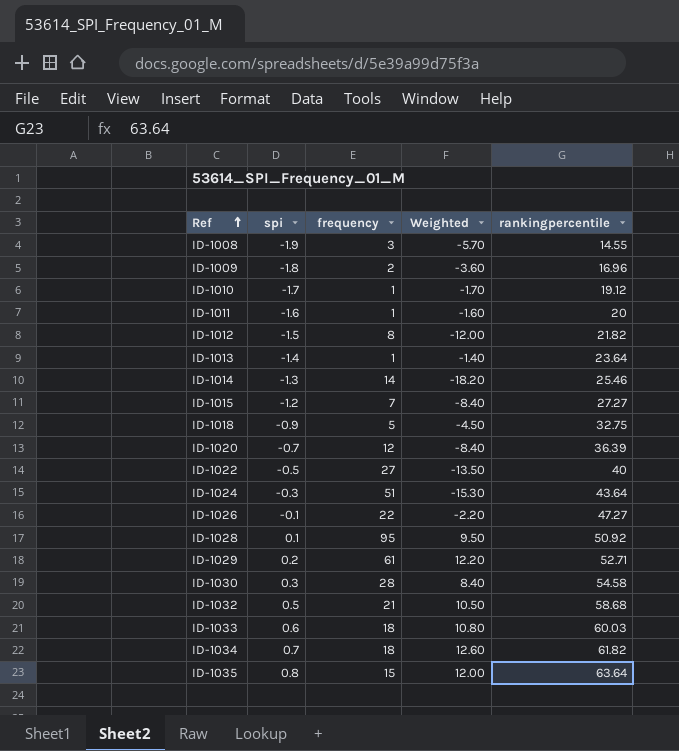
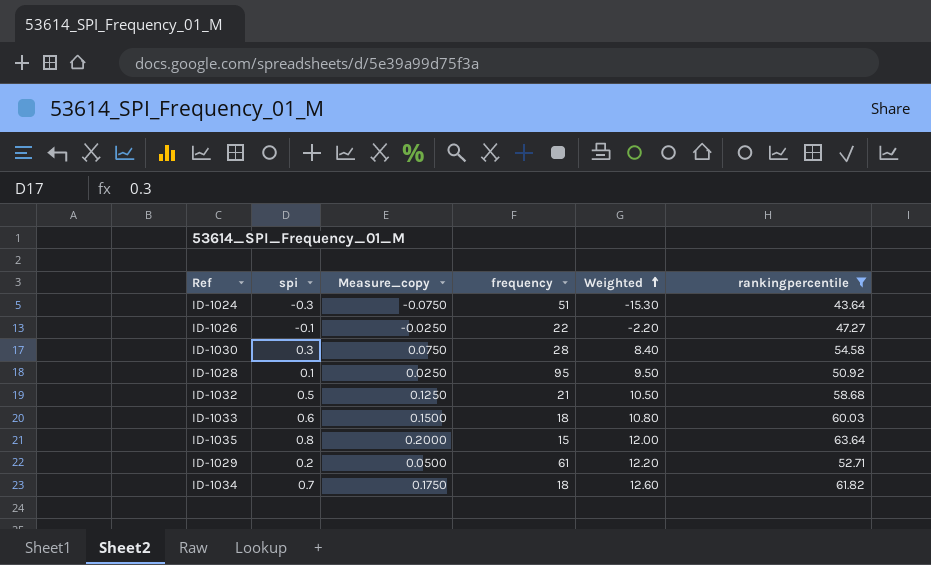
filter: none -> rankingpercentile >= 43.64
row order: Ref ascending -> Weighted ascending
column Measure_copy | formula: none -> [spi] * 0.25

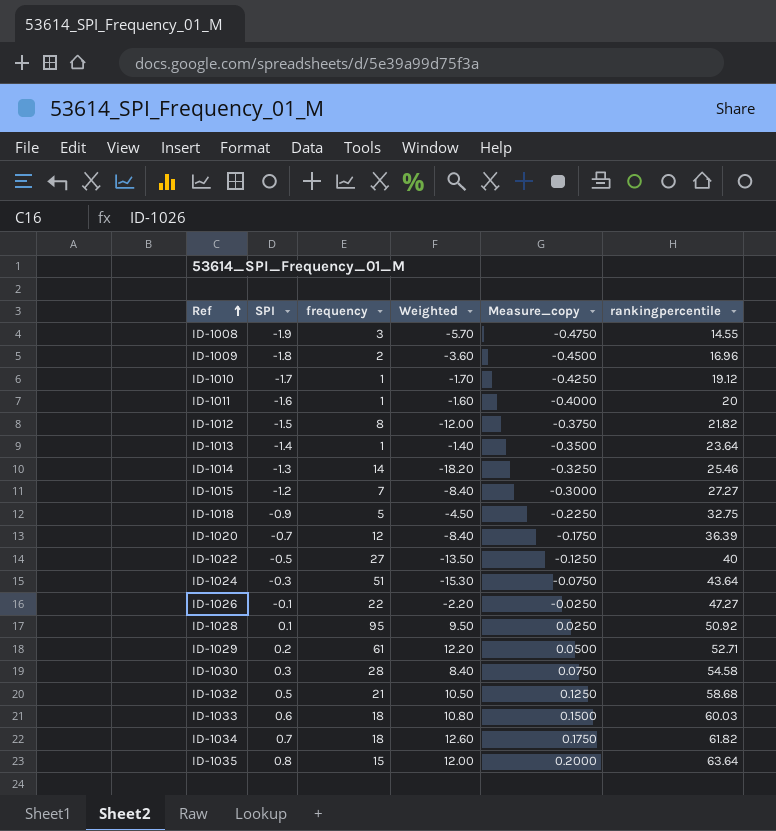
filter: rankingpercentile >= 43.64 -> none
row order: Weighted ascending -> Ref ascending
column name: spi -> SPI
column Measure_copy | position: 3 -> 5

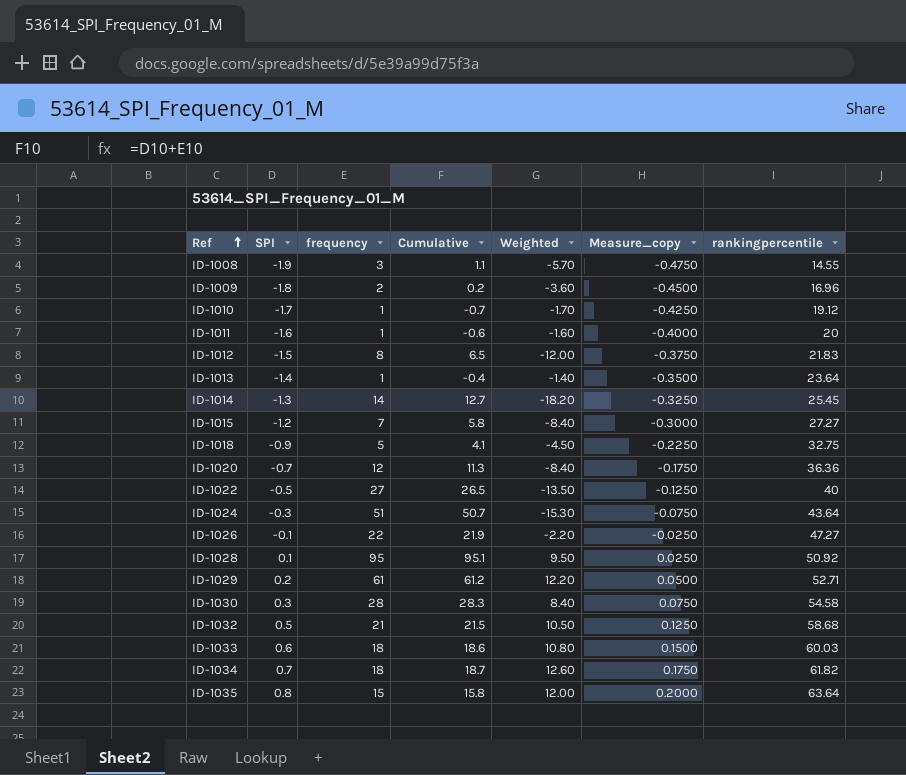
column Cumulative | formula: none -> [SPI] + [frequency]
ID-1012 | rankingpercentile: 21.82 -> 21.83
ID-1014 | rankingpercentile: 25.46 -> 25.45
ID-1020 | rankingpercentile: 36.39 -> 36.36

